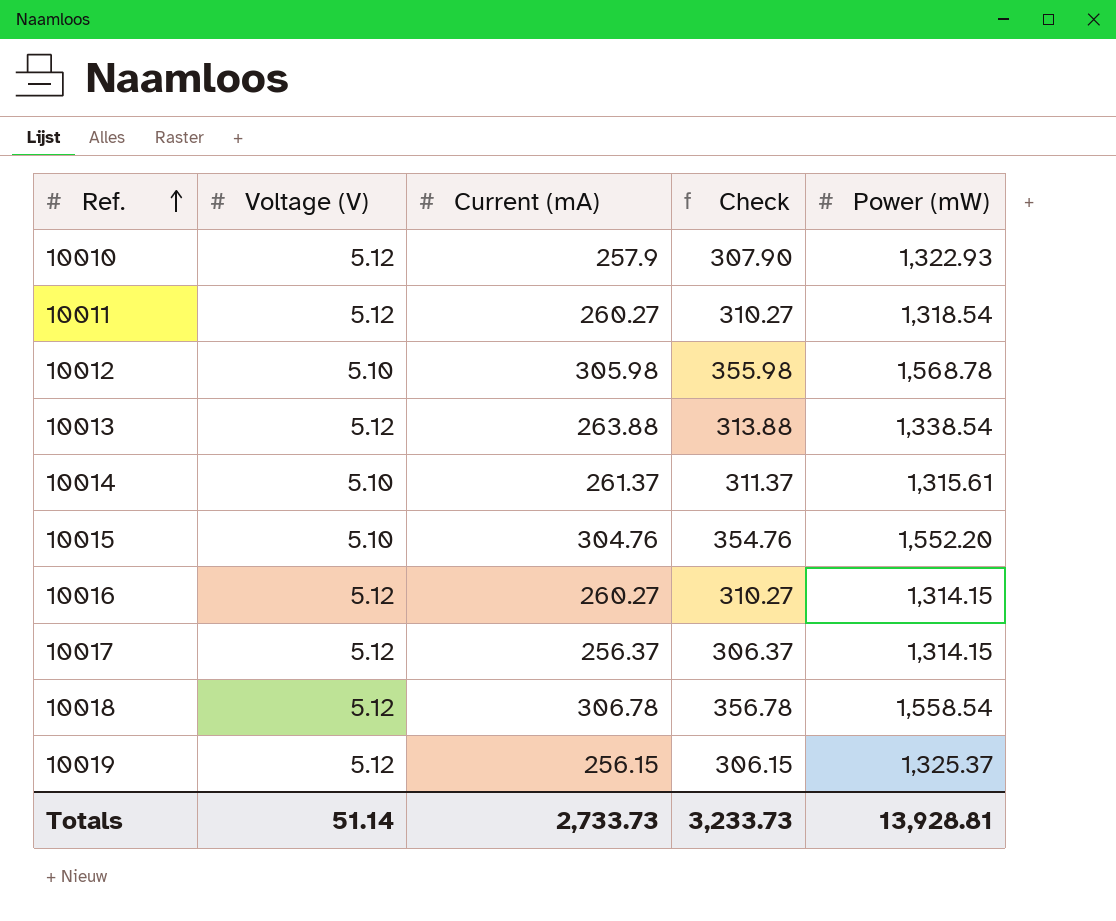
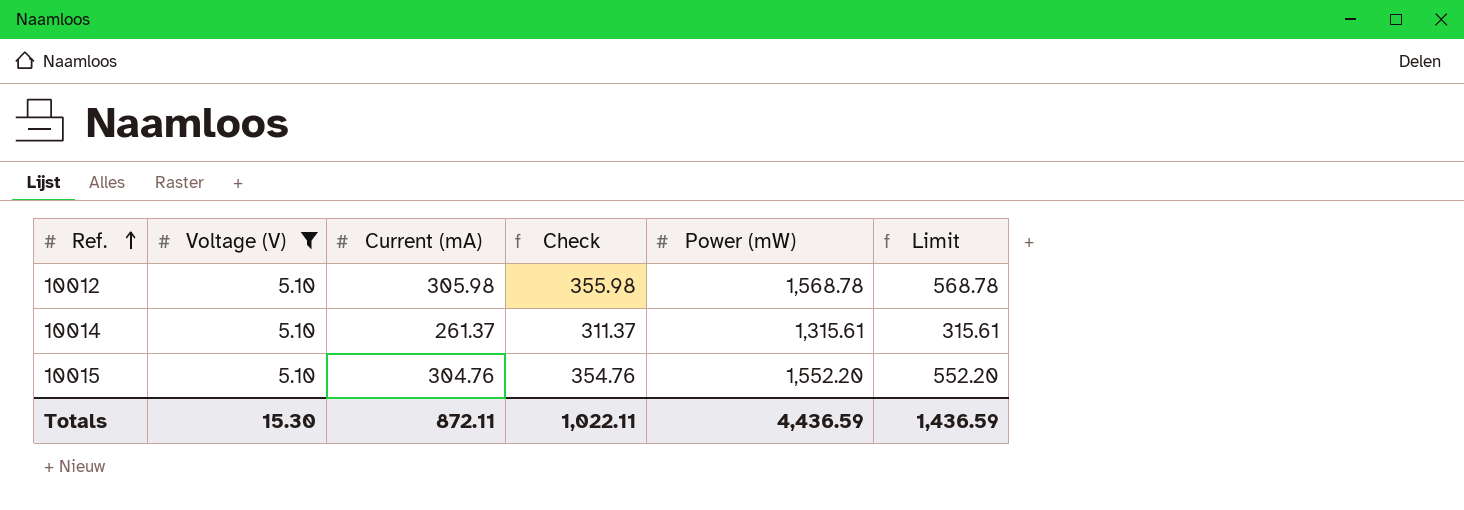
filter: none -> Voltage (V) = 5.10
column Limit | formula: none -> [Power (mW)] - 1000
Totals | Voltage (V): 51.14 -> 15.30
Totals | Current (mA): 2,733.73 -> 872.11
Totals | Check: 3,233.73 -> 1,022.11
Totals | Power (mW): 13,928.81 -> 4,436.59

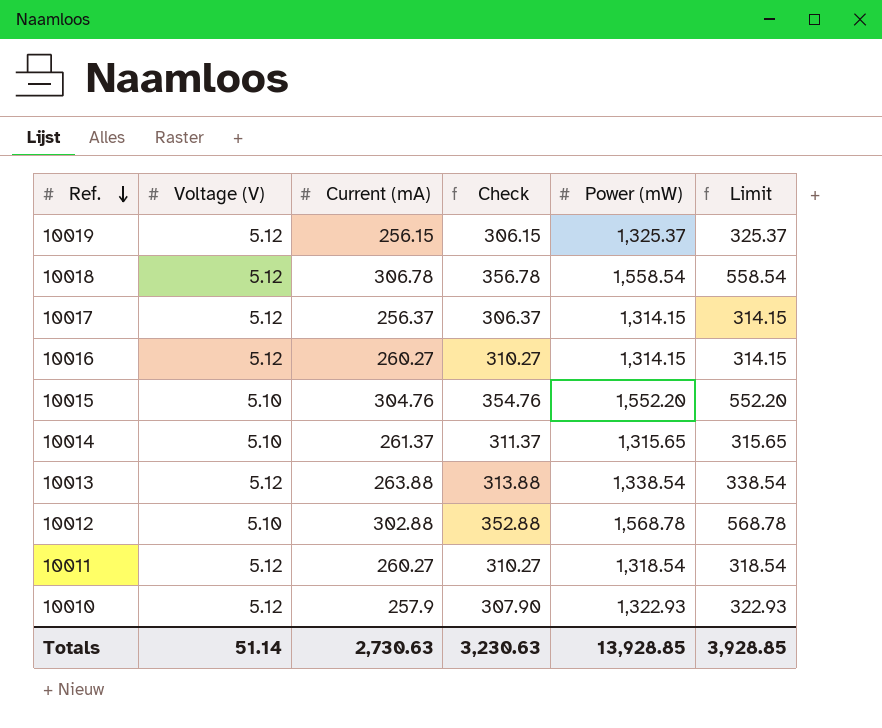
filter: Voltage (V) = 5.10 -> none
row order: Ref. ascending -> Ref. descending
10014 | Power (mW): 1,315.61 -> 1,315.65
10014 | Limit: 315.61 -> 315.65
10012 | Current (mA): 305.98 -> 302.88
10012 | Check: 355.98 -> 352.88
Totals | Voltage (V): 15.30 -> 51.14
Totals | Current (mA): 872.11 -> 2,730.63
Totals | Check: 1,022.11 -> 3,230.63
Totals | Power (mW): 4,436.59 -> 13,928.85
Totals | Limit: 1,436.59 -> 3,928.85

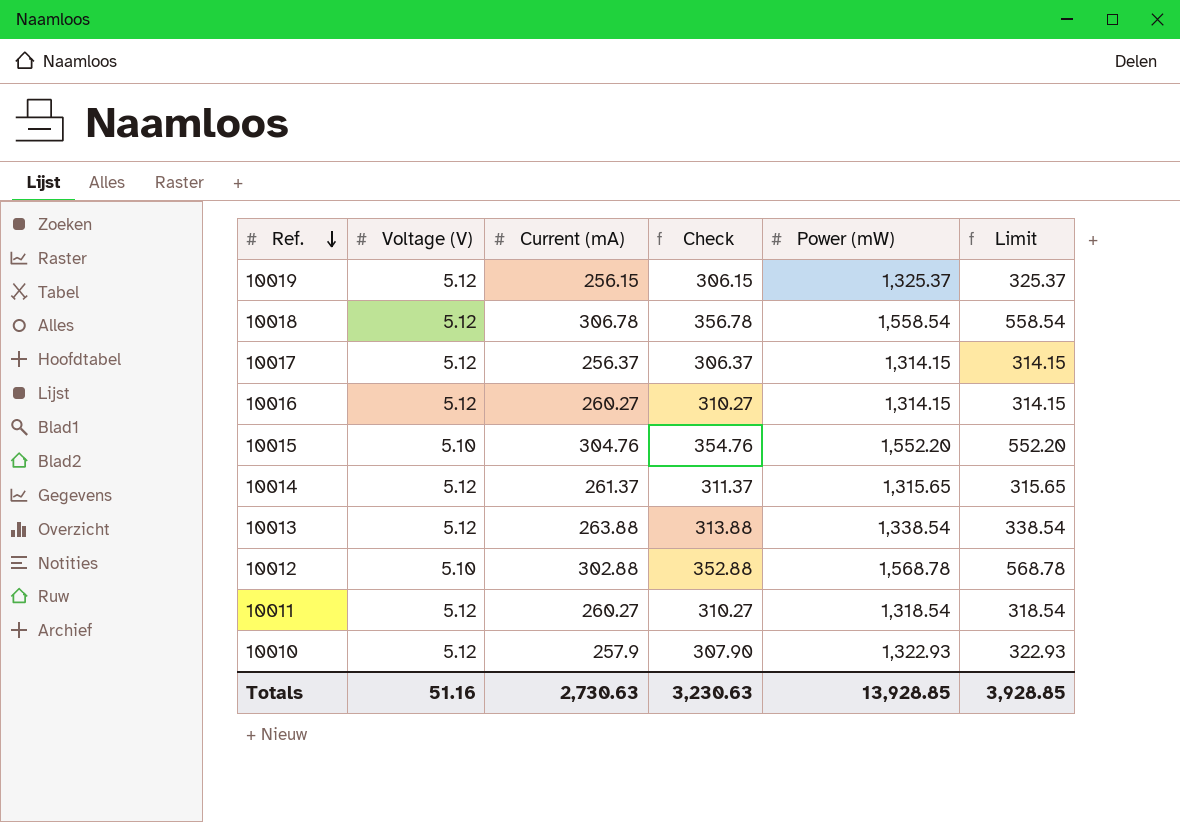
10014 | Voltage (V): 5.10 -> 5.12
Totals | Voltage (V): 51.14 -> 51.16

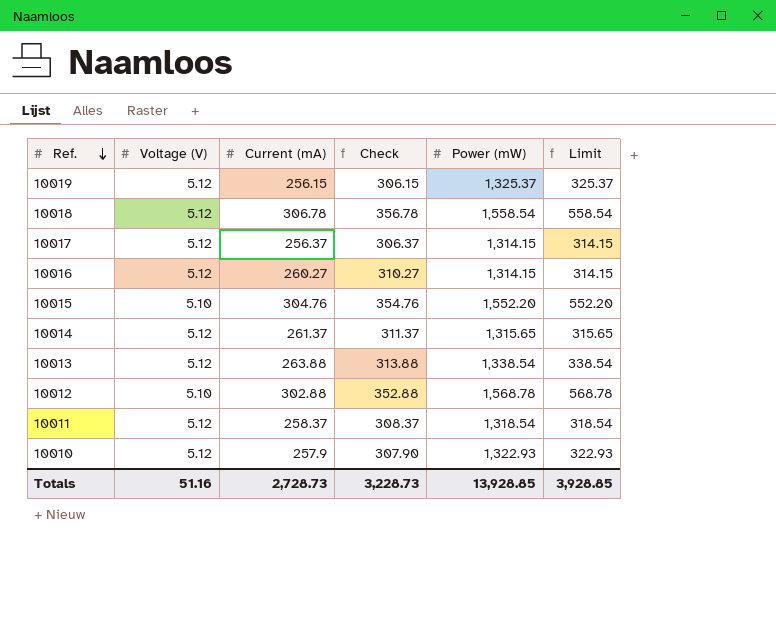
10011 | Current (mA): 260.27 -> 258.37
10011 | Check: 310.27 -> 308.37
Totals | Current (mA): 2,730.63 -> 2,728.73
Totals | Check: 3,230.63 -> 3,228.73

